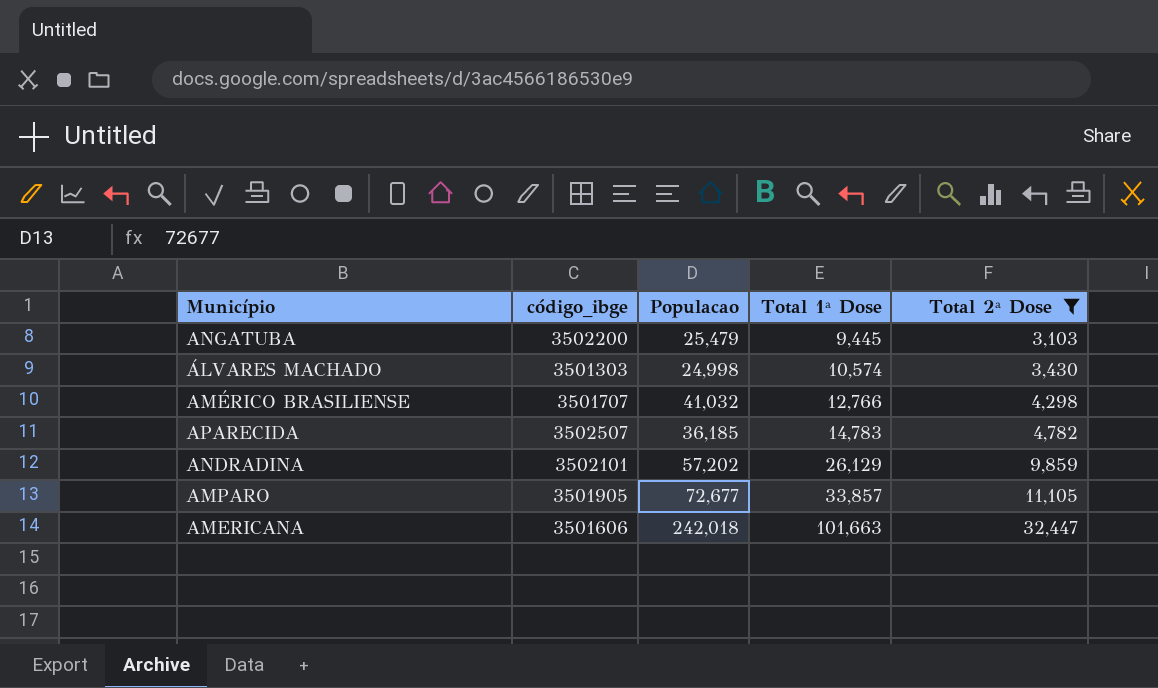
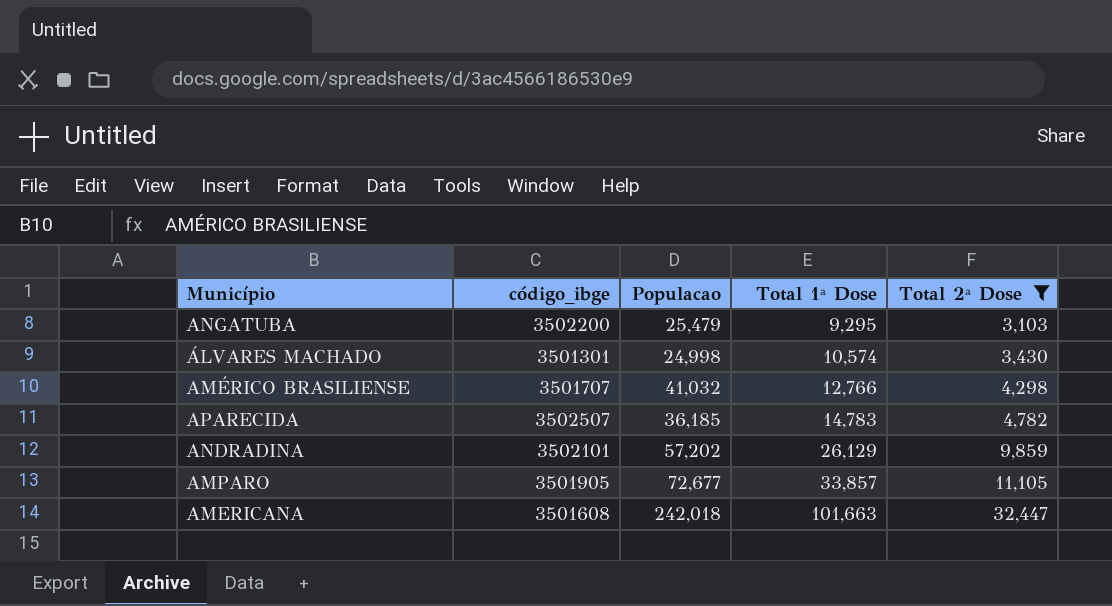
ANGATUBA | Total 1ª Dose: 9,445 -> 9,295
ÁLVARES MACHADO | código_ibge: 3501303 -> 3501301
AMERICANA | código_ibge: 3501606 -> 3501608

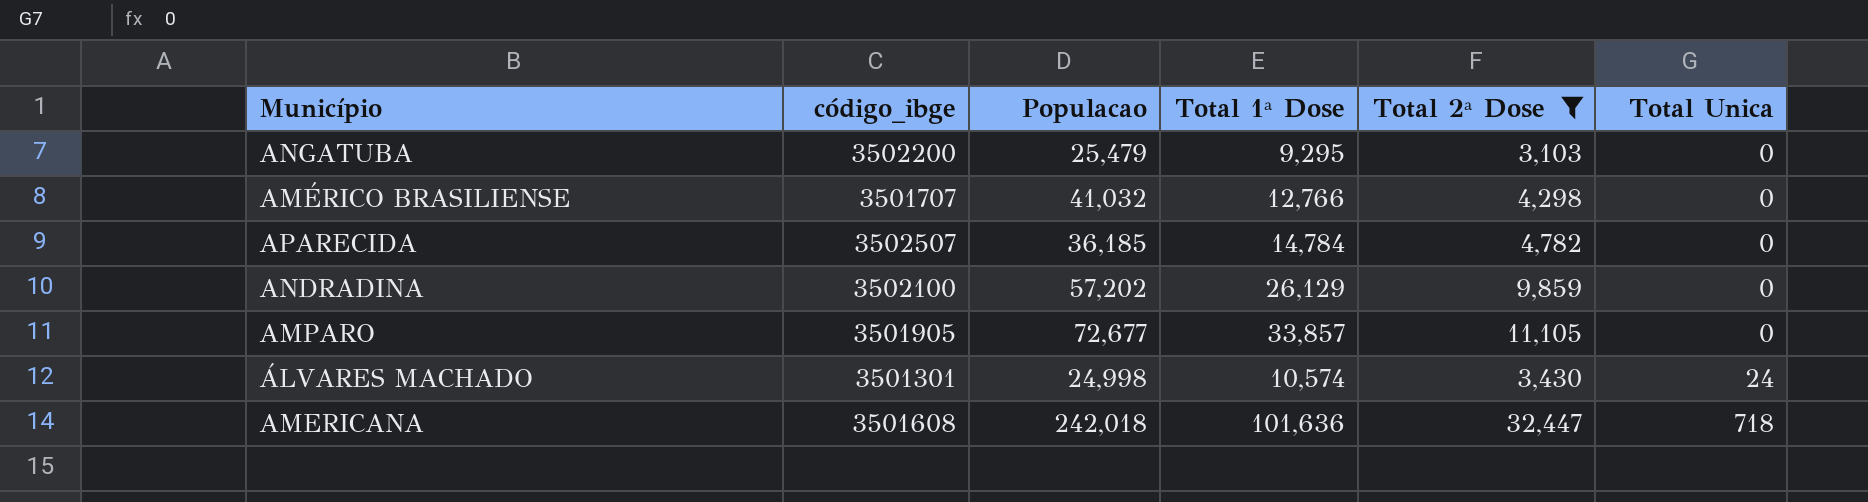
row order: Total 1ª Dose ascending -> Total Unica ascending
column Total Unica | position: none -> 6
APARECIDA | Total 1ª Dose: 14,783 -> 14,784
ANDRADINA | código_ibge: 3502101 -> 3502100
AMERICANA | Total 1ª Dose: 101,663 -> 101,636

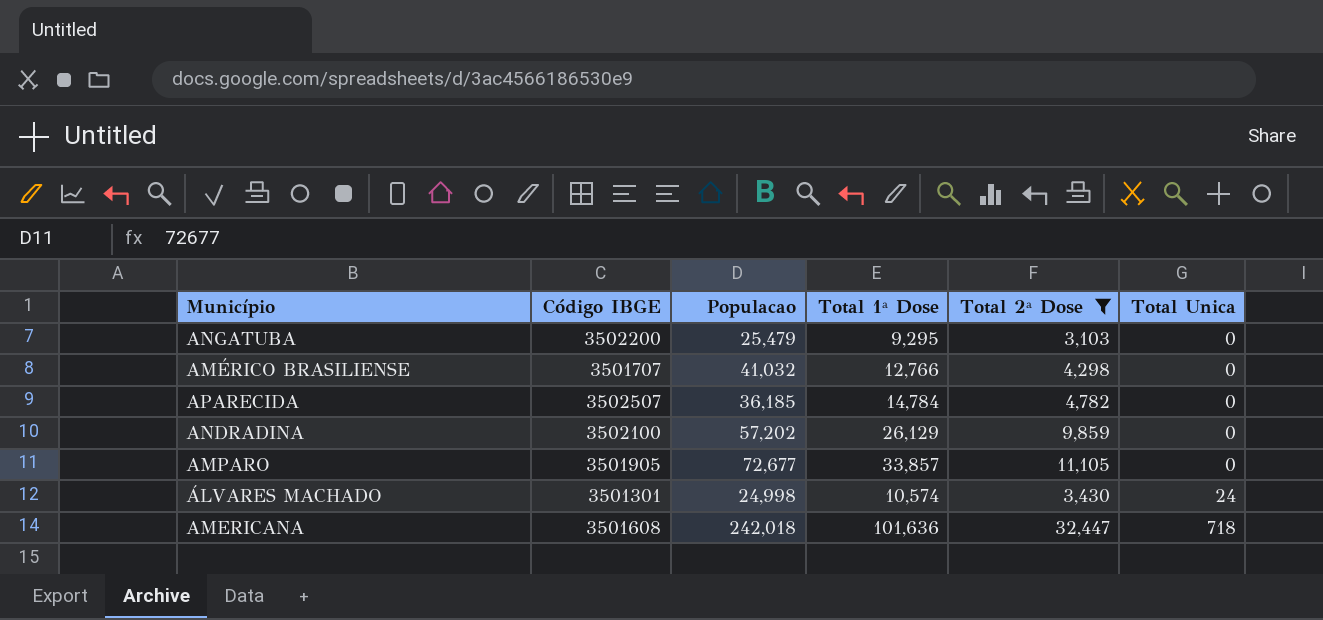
column name: código_ibge -> Código IBGE

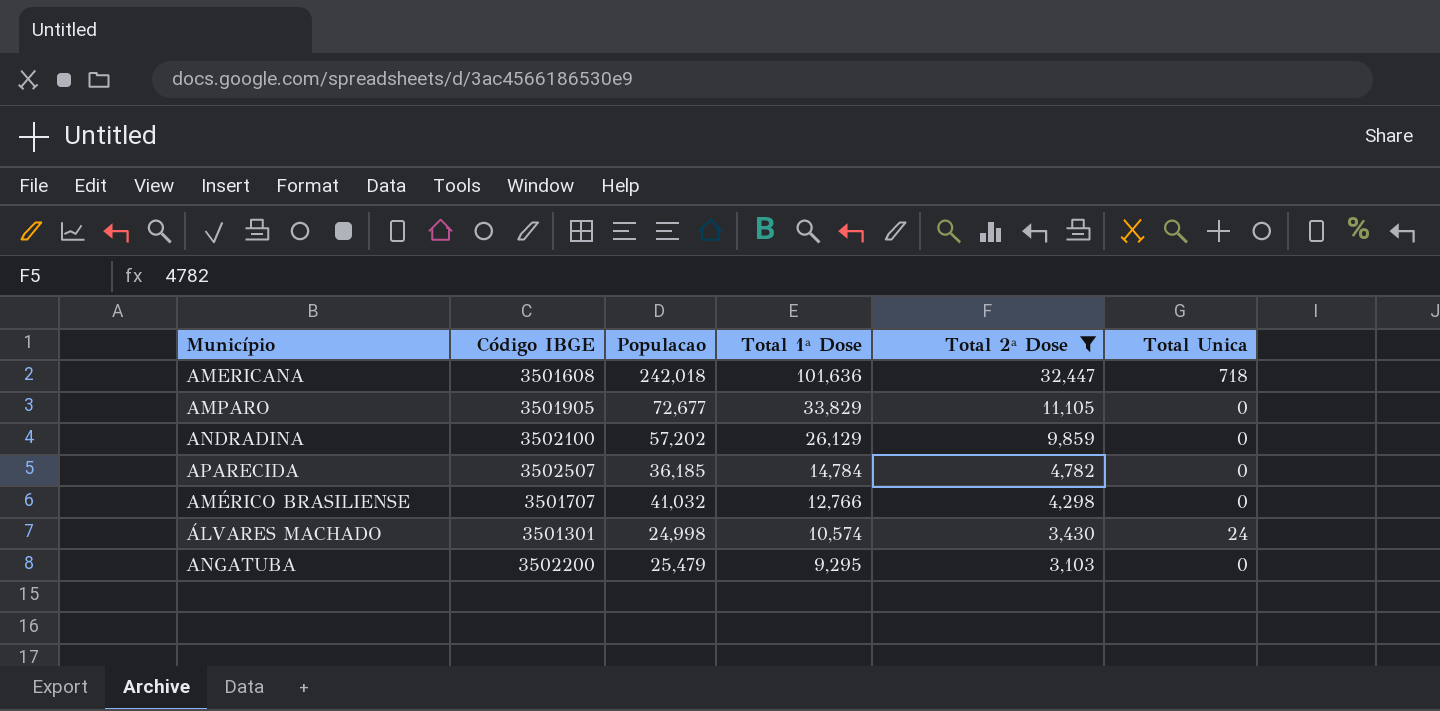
row order: Total Unica ascending -> Total 1ª Dose descending
AMPARO | Total 1ª Dose: 33,857 -> 33,829

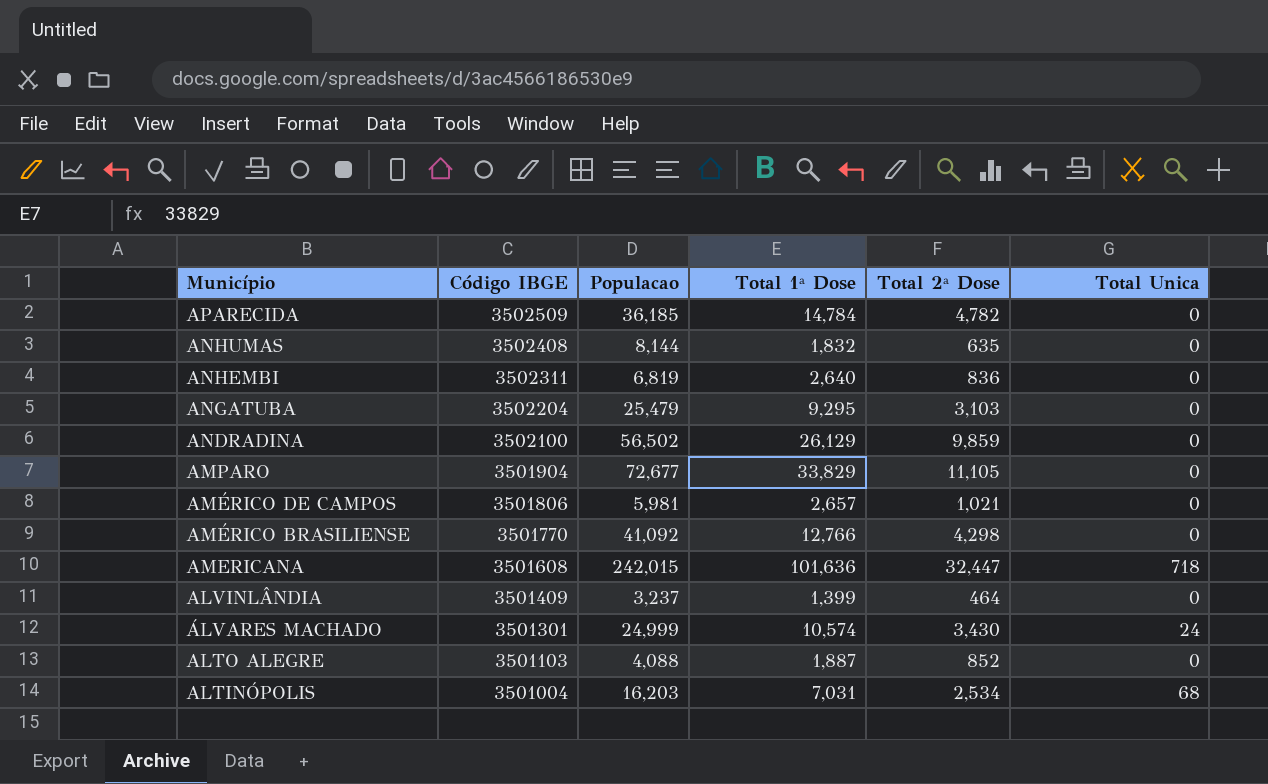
filter: Total 2ª Dose >= 3,103 -> none
row order: Total 1ª Dose descending -> Município descending
APARECIDA | Código IBGE: 3502507 -> 3502509
ANGATUBA | Código IBGE: 3502200 -> 3502204
ANDRADINA | Populacao: 57,202 -> 56,502
AMPARO | Código IBGE: 3501905 -> 3501904
AMÉRICO BRASILIENSE | Código IBGE: 3501707 -> 3501770
AMÉRICO BRASILIENSE | Populacao: 41,032 -> 41,092
AMERICANA | Populacao: 242,018 -> 242,015
ÁLVARES MACHADO | Populacao: 24,998 -> 24,999

